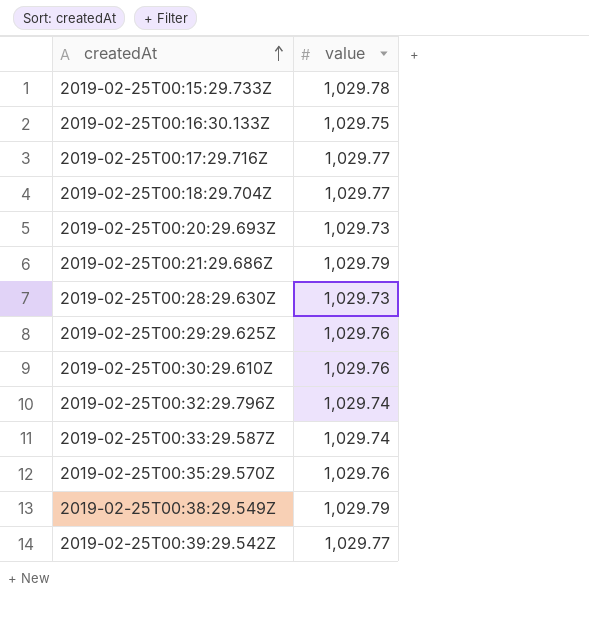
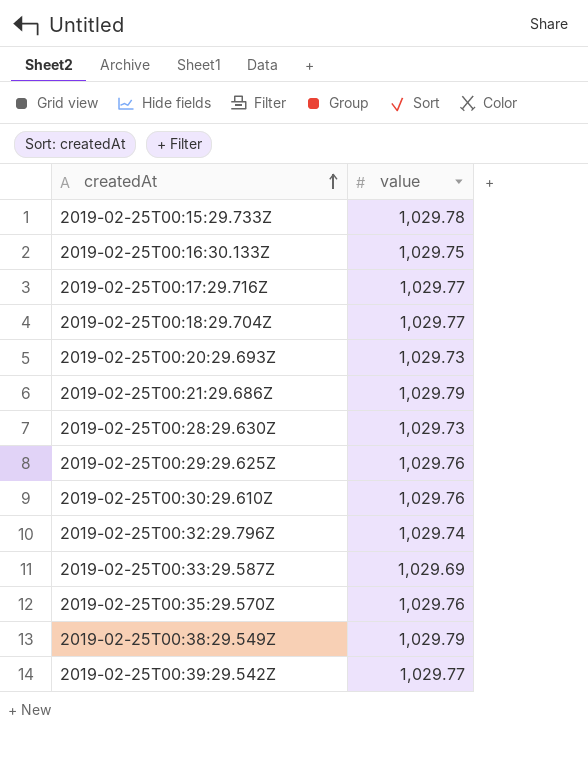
2019-02-25T00:33:29.587Z | value: 1,029.74 -> 1,029.69

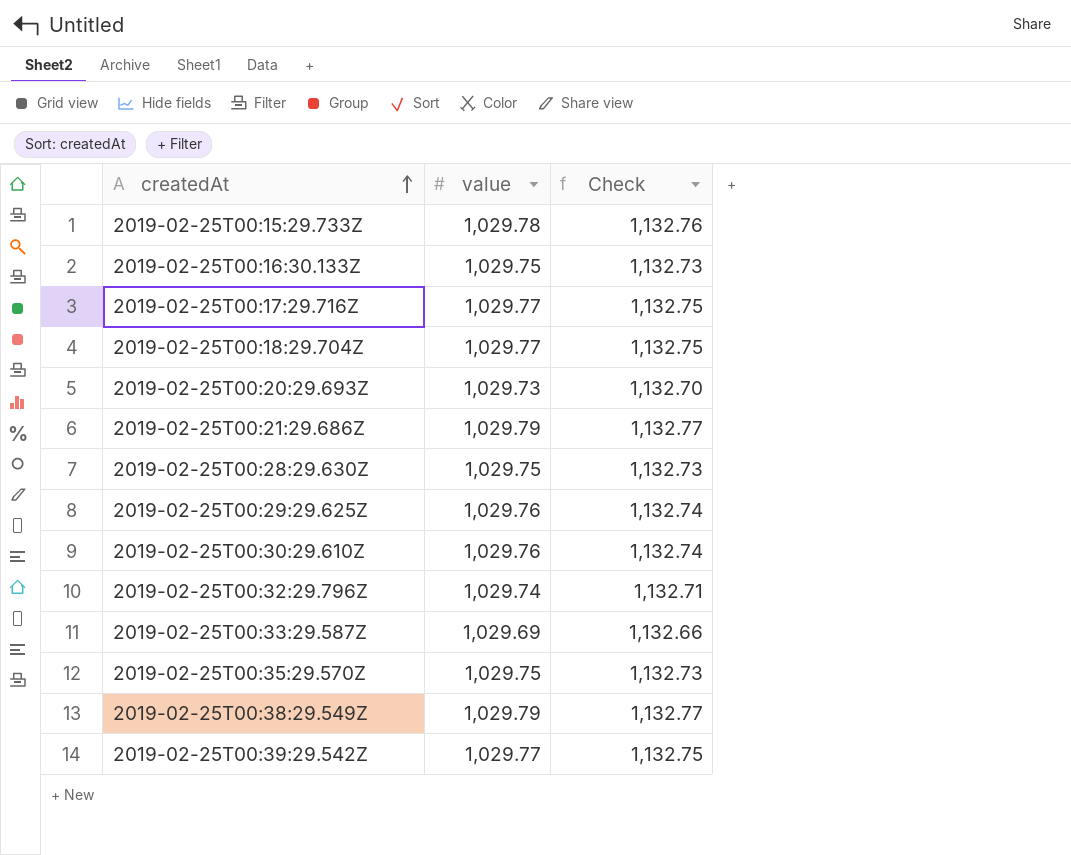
column Check | formula: none -> [value] * 1.1
2019-02-25T00:28:29.630Z | value: 1,029.73 -> 1,029.75
2019-02-25T00:35:29.570Z | value: 1,029.76 -> 1,029.75

